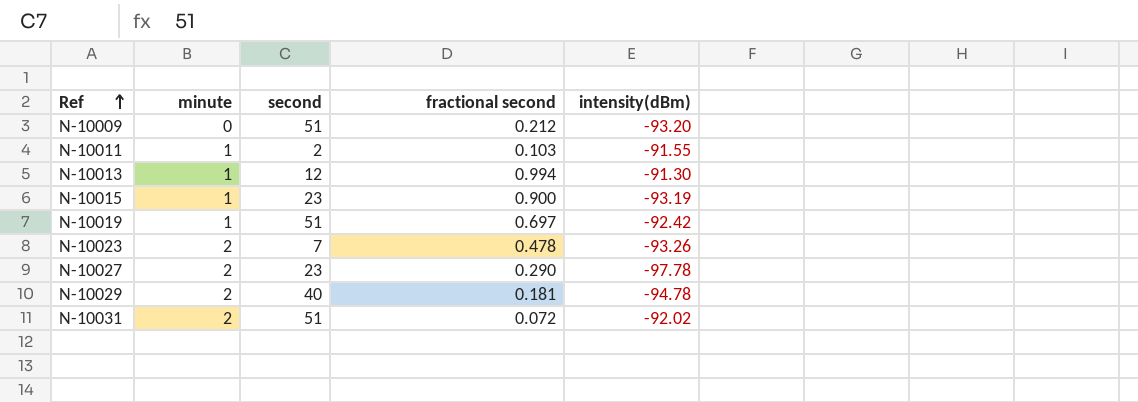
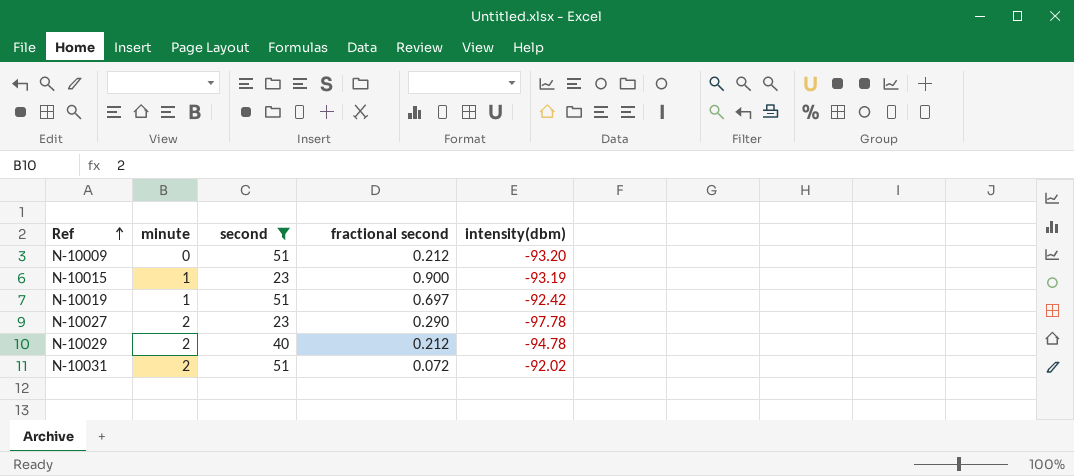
filter: none -> second >= 23
column name: intensity(dBm) -> intensity(dbm)
N-10029 | fractional second: 0.181 -> 0.212

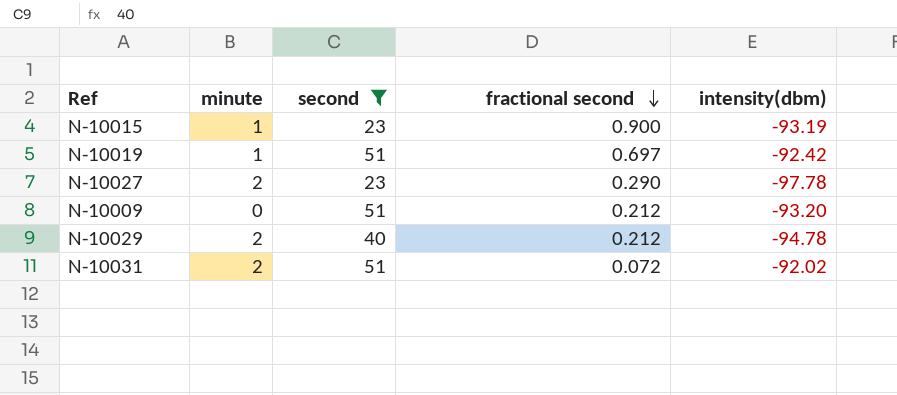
row order: Ref ascending -> fractional second descending

